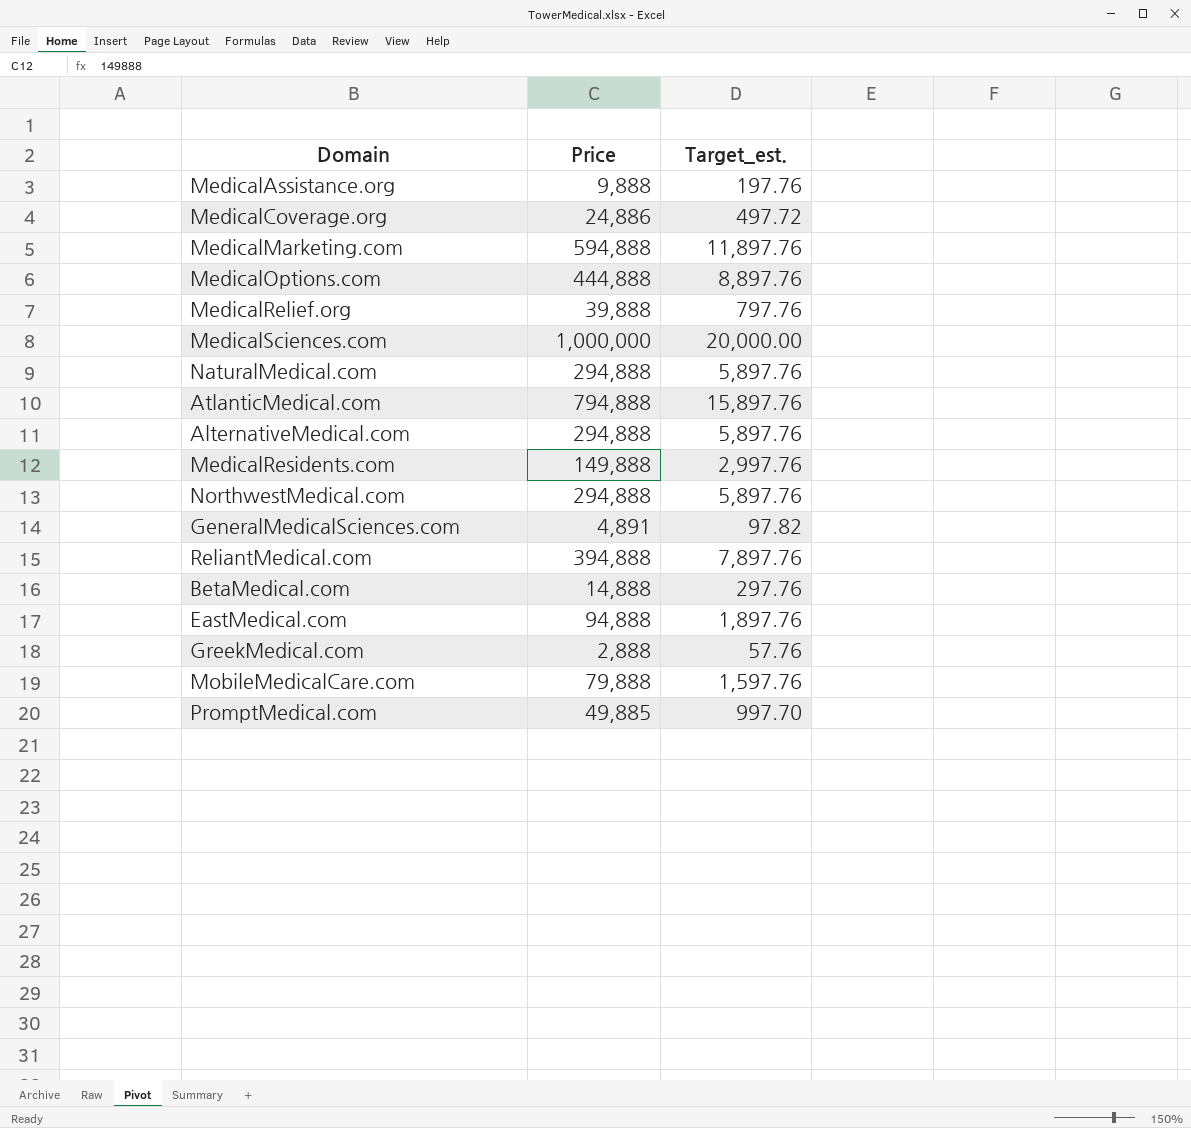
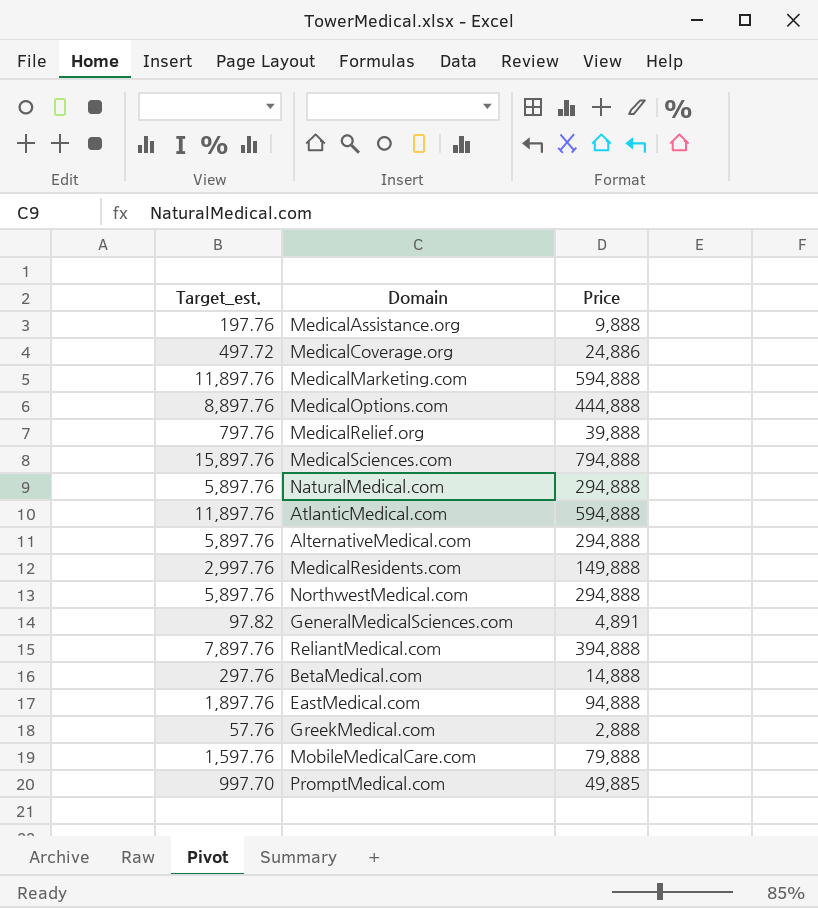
column Target_est. | position: 3 -> 1
MedicalSciences.com | Target_est.: 20,000.00 -> 15,897.76
MedicalSciences.com | Price: 1,000,000 -> 794,888
AtlanticMedical.com | Target_est.: 15,897.76 -> 11,897.76
AtlanticMedical.com | Price: 794,888 -> 594,888

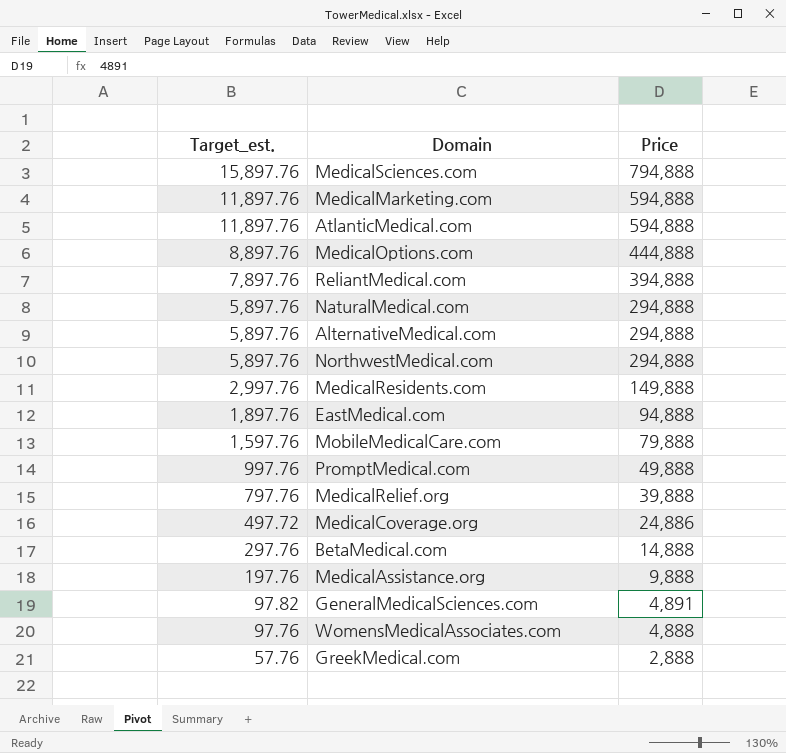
row order: none -> Target_est. descending
PromptMedical.com | Target_est.: 997.70 -> 997.76
PromptMedical.com | Price: 49,885 -> 49,888
row WomensMedicalAssociates.com: none -> 97.76 | 4,888

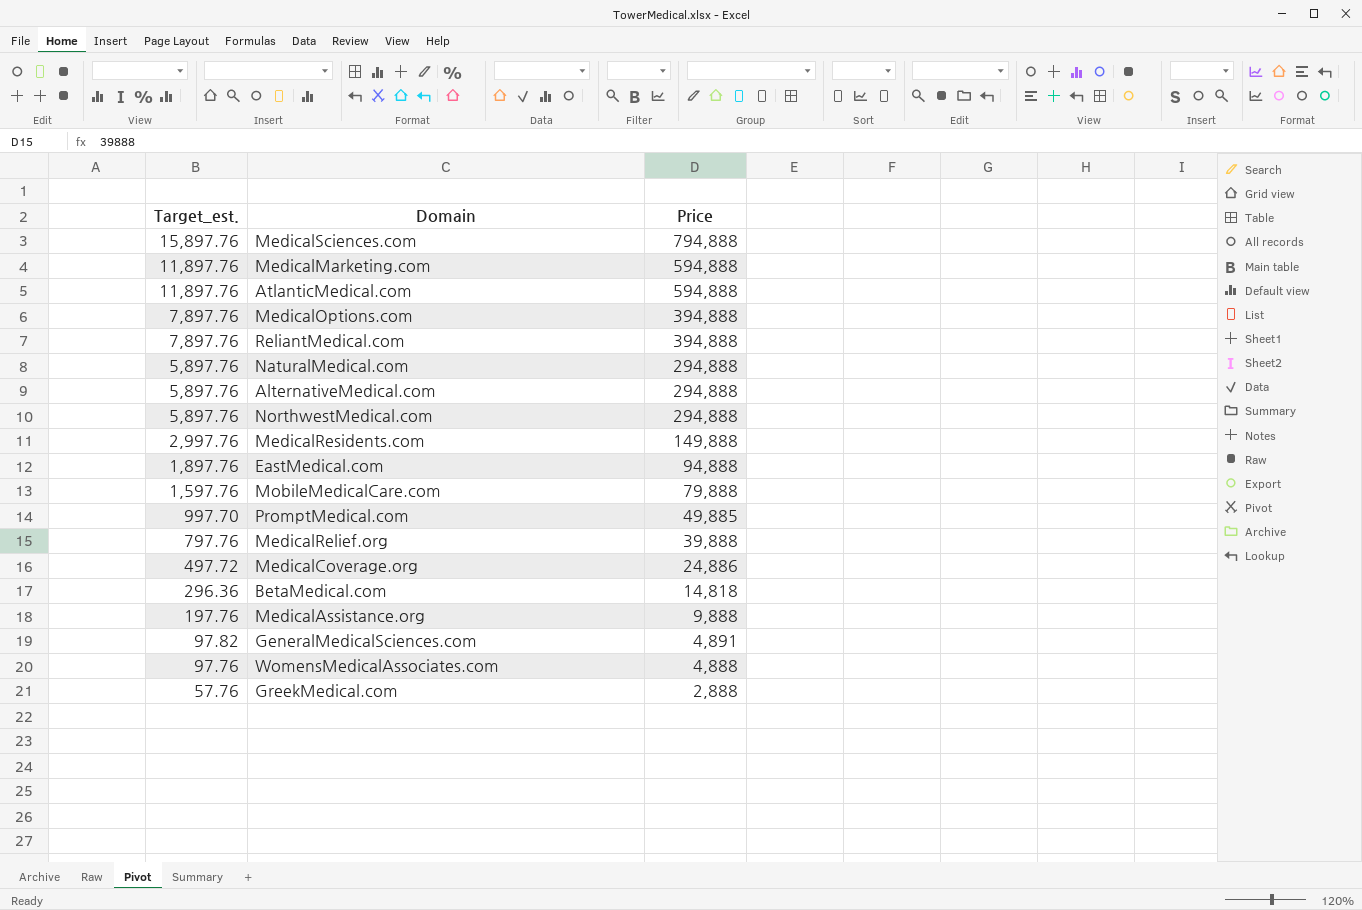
MedicalOptions.com | Target_est.: 8,897.76 -> 7,897.76
MedicalOptions.com | Price: 444,888 -> 394,888
PromptMedical.com | Target_est.: 997.76 -> 997.70
PromptMedical.com | Price: 49,888 -> 49,885
BetaMedical.com | Target_est.: 297.76 -> 296.36
BetaMedical.com | Price: 14,888 -> 14,818

